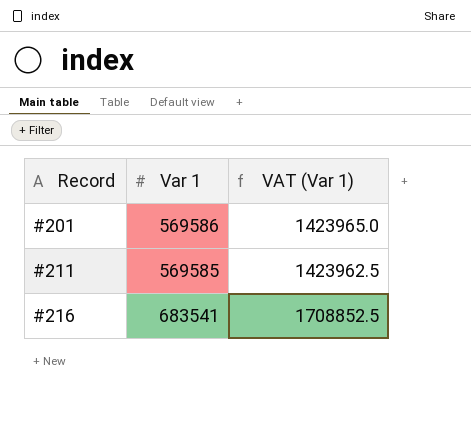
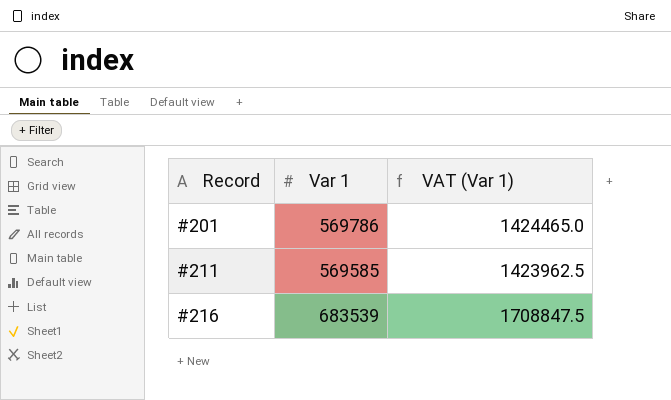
#201 | Var 1: 569586 -> 569786
#201 | VAT (Var 1): 1423965.0 -> 1424465.0
#216 | Var 1: 683541 -> 683539
#216 | VAT (Var 1): 1708852.5 -> 1708847.5

